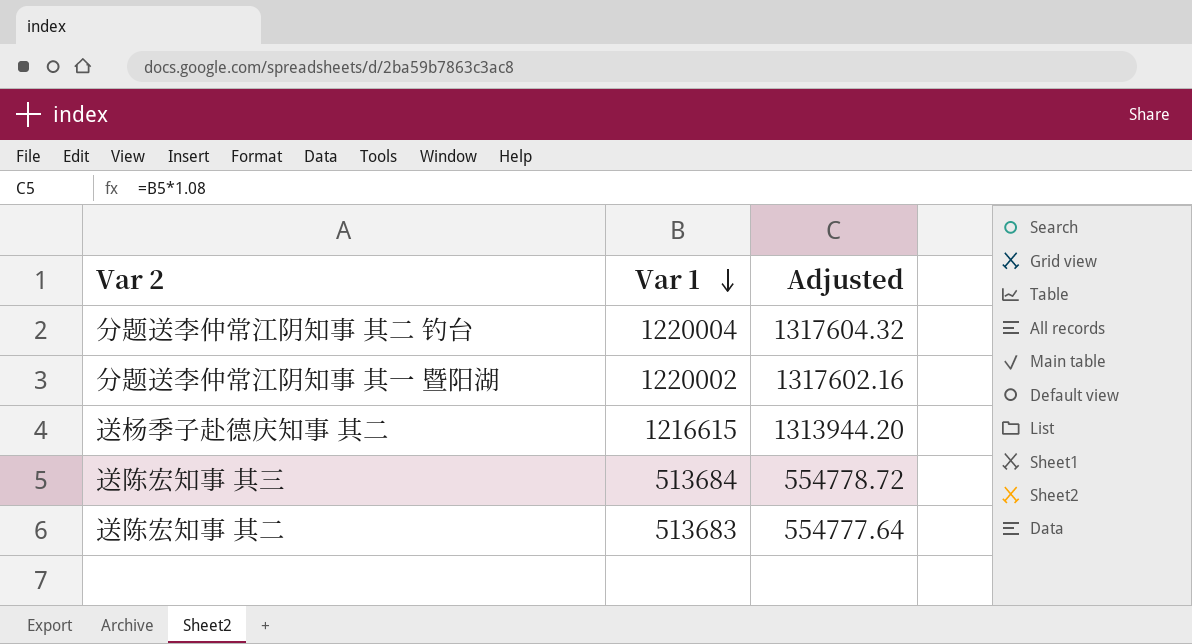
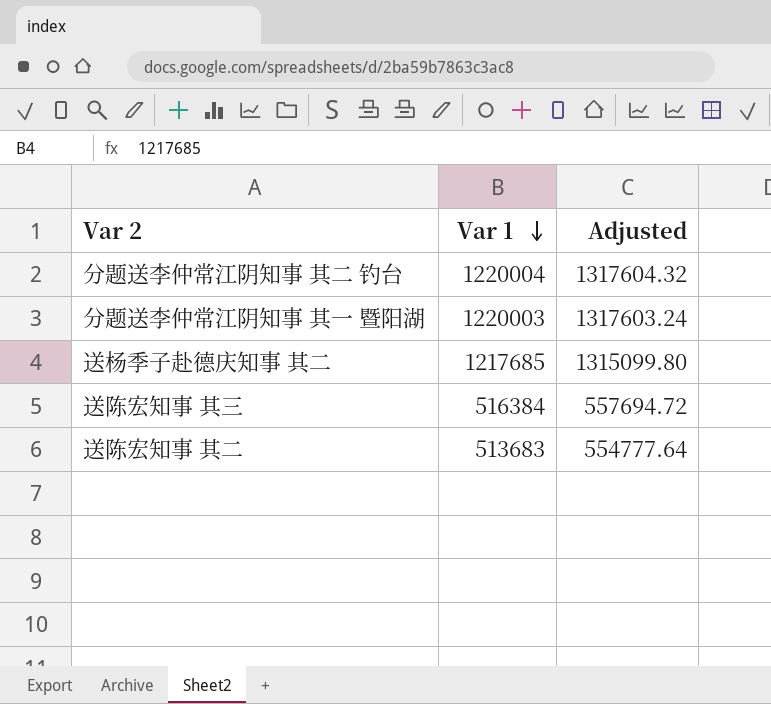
分题送李仲常江阴知事 其一 暨阳湖 | Var 1: 1220002 -> 1220003
分题送李仲常江阴知事 其一 暨阳湖 | Adjusted: 1317602.16 -> 1317603.24
送杨季子赴德庆知事 其二 | Var 1: 1216615 -> 1217685
送杨季子赴德庆知事 其二 | Adjusted: 1313944.20 -> 1315099.80
送陈宏知事 其三 | Var 1: 513684 -> 516384
送陈宏知事 其三 | Adjusted: 554778.72 -> 557694.72

